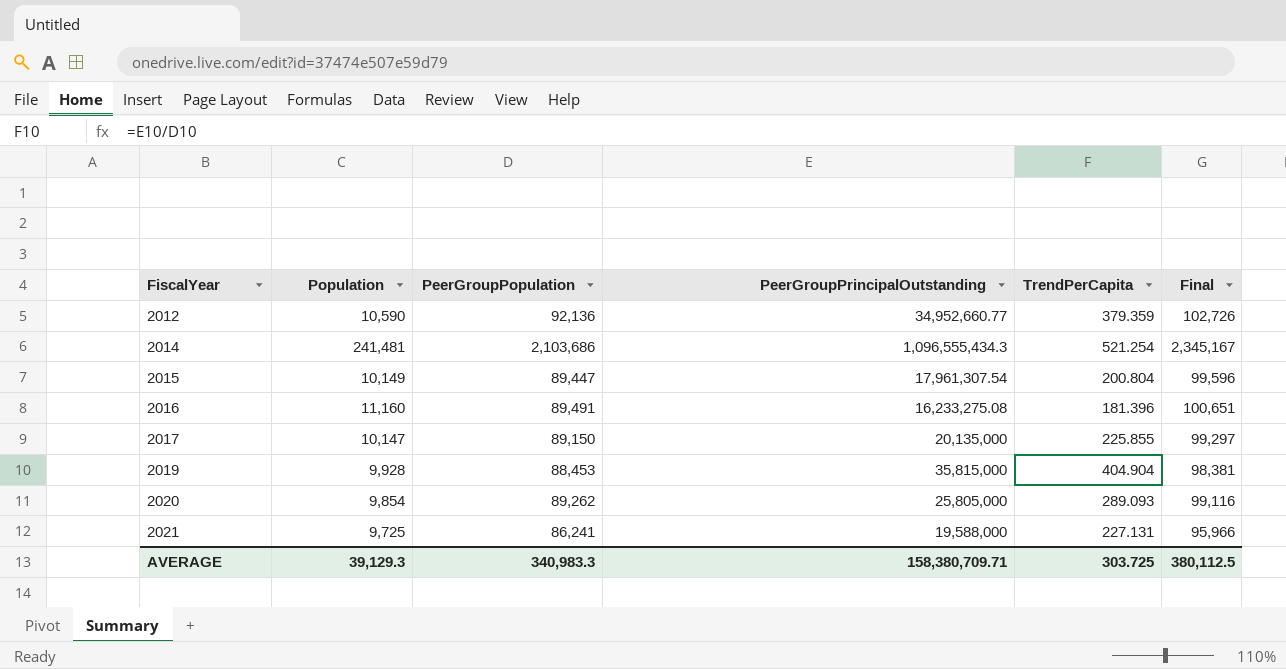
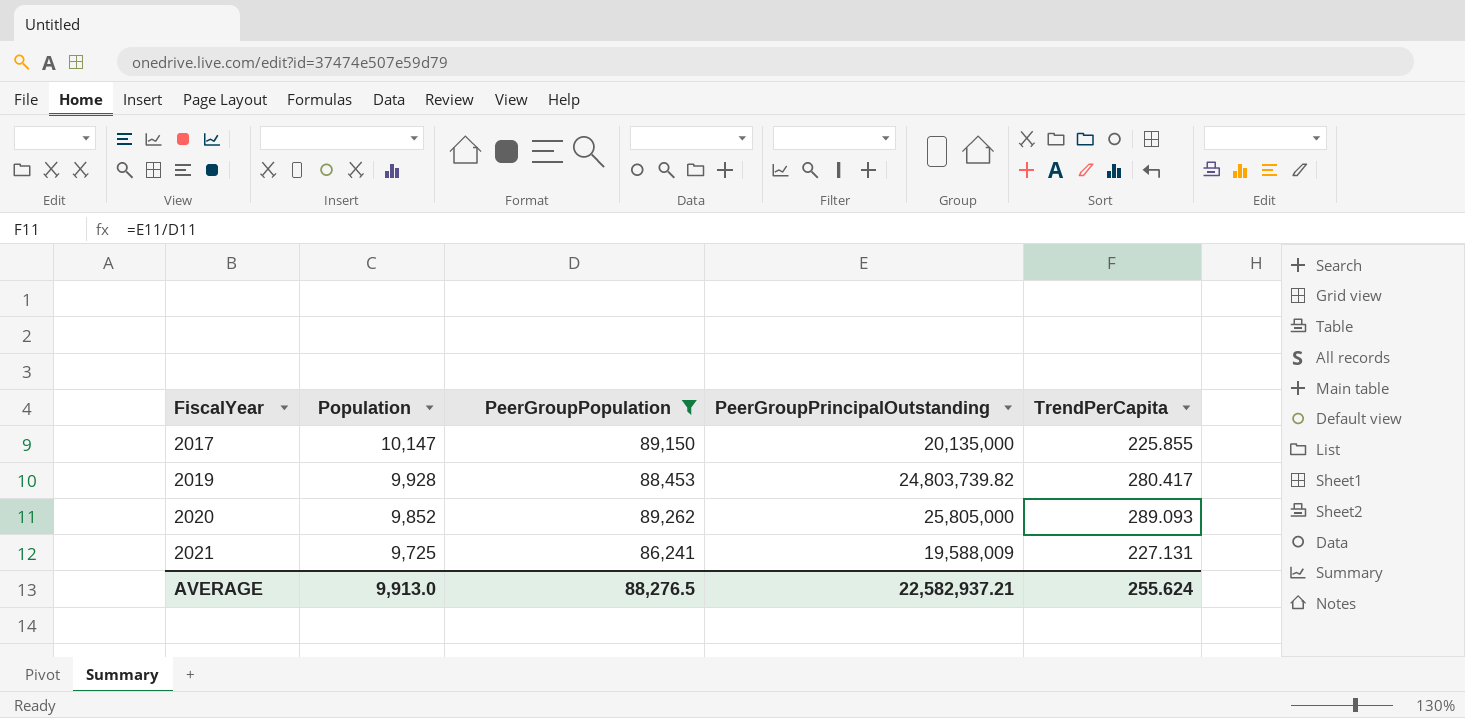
filter: none -> PeerGroupPopulation <= 89,262
column Final | formula: [Population] + [PeerGroupPopulation] -> none
2019 | PeerGroupPrincipalOutstanding: 35,815,000 -> 24,803,739.82
2019 | TrendPerCapita: 404.904 -> 280.417
2020 | Population: 9,854 -> 9,852
2021 | PeerGroupPrincipalOutstanding: 19,588,000 -> 19,588,009
AVERAGE | Population: 39,129.3 -> 9,913.0
AVERAGE | PeerGroupPopulation: 340,983.3 -> 88,276.5
AVERAGE | PeerGroupPrincipalOutstanding: 158,380,709.71 -> 22,582,937.21
AVERAGE | TrendPerCapita: 303.725 -> 255.624

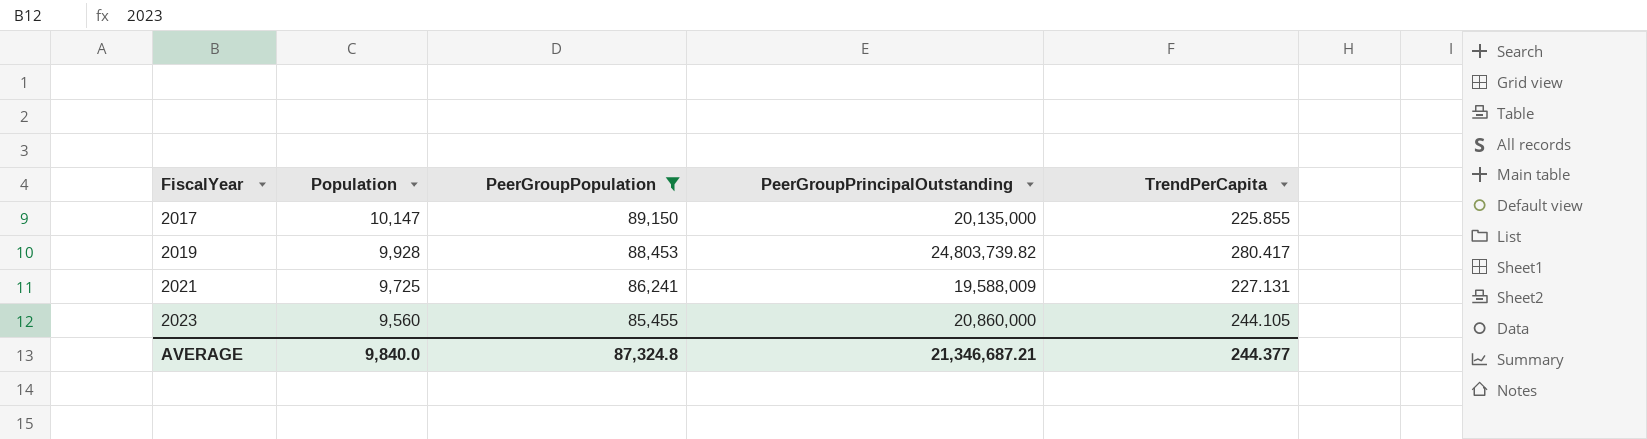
row 2020: 9,852 | 89,262 | 25,805,000 | 289.093 -> none
row 2023: none -> 9,560 | 85,455 | 20,860,000 | 244.105
AVERAGE | Population: 9,913.0 -> 9,840.0
AVERAGE | PeerGroupPopulation: 88,276.5 -> 87,324.8
AVERAGE | PeerGroupPrincipalOutstanding: 22,582,937.21 -> 21,346,687.21
AVERAGE | TrendPerCapita: 255.624 -> 244.377

